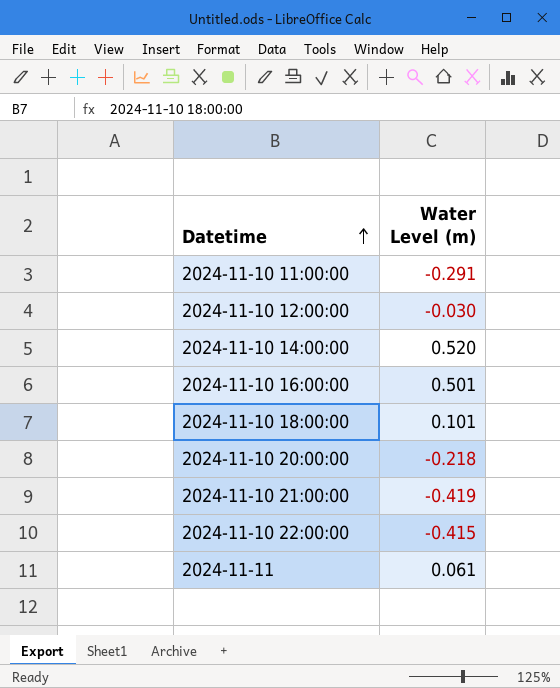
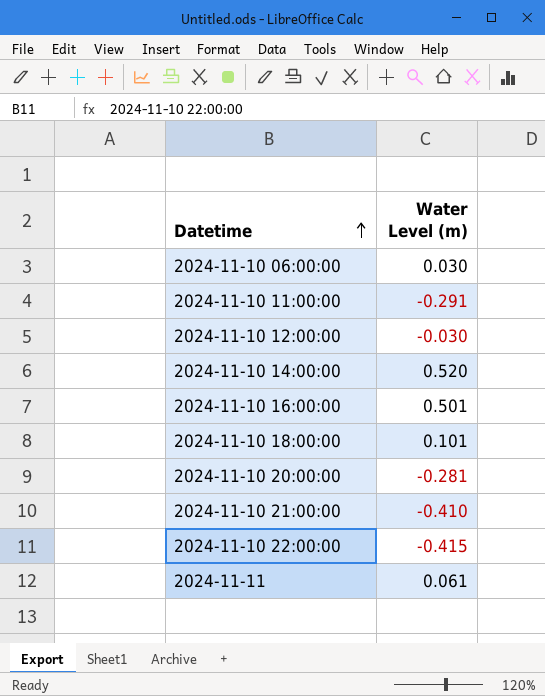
row 2024-11-10 06:00:00: none -> 0.030
2024-11-10 20:00:00 | Water Level (m): -0.218 -> -0.281
2024-11-10 21:00:00 | Water Level (m): -0.419 -> -0.410

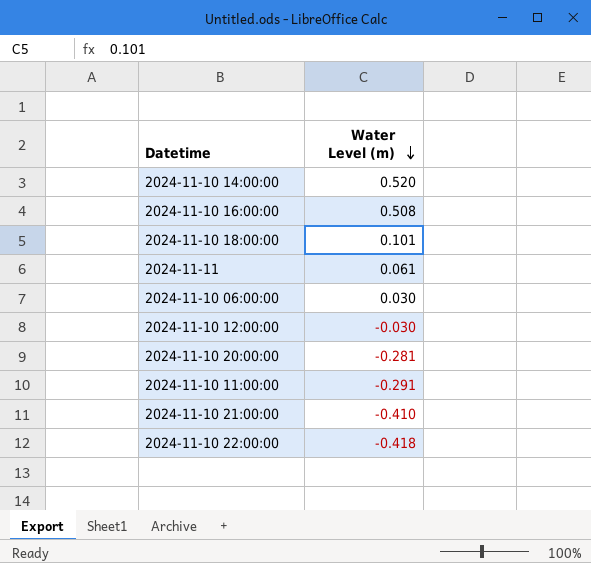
row order: Datetime ascending -> Water Level (m) descending
2024-11-10 16:00:00 | Water Level (m): 0.501 -> 0.508
2024-11-10 22:00:00 | Water Level (m): -0.415 -> -0.418

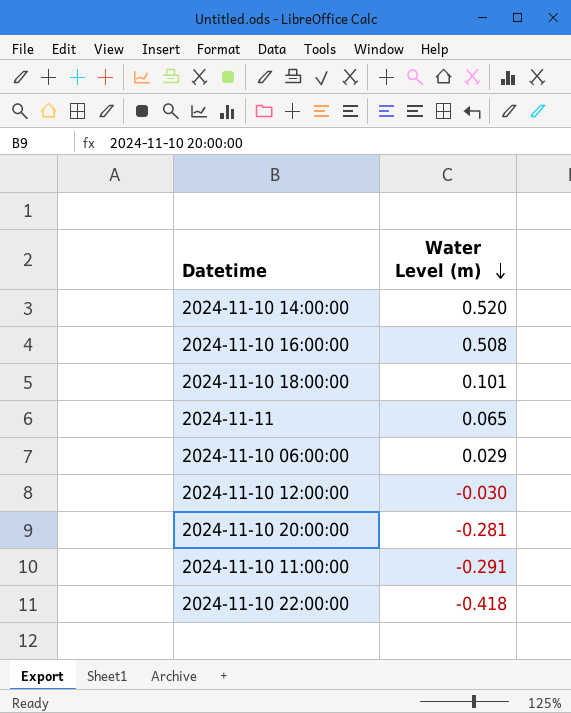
row 2024-11-10 21:00:00: -0.410 -> none
2024-11-11 | Water Level (m): 0.061 -> 0.065
2024-11-10 06:00:00 | Water Level (m): 0.030 -> 0.029

